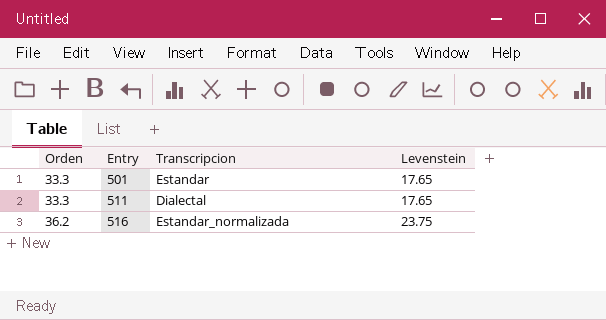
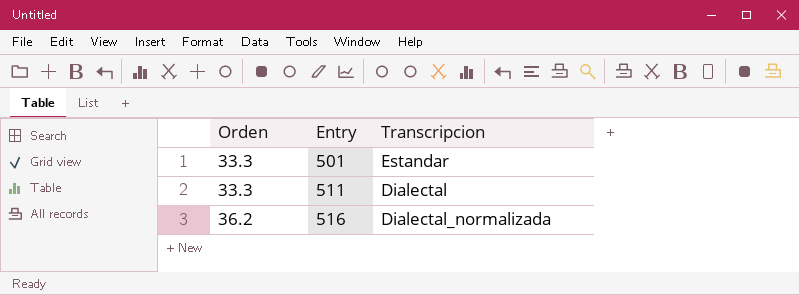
column Levenstein | position: 4 -> none
516 | Transcripcion: Estandar_normalizada -> Dialectal_normalizada

